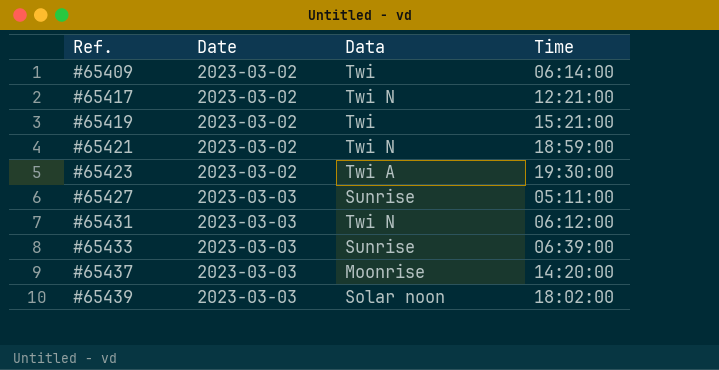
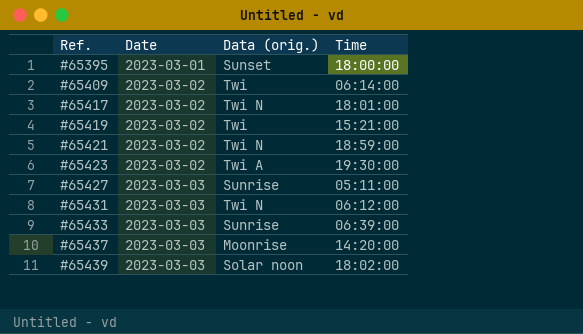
column name: Data -> Data (orig.)
row #65395: none -> 2023-03-01 | Sunset | 18:00:00
#65417 | Time: 12:21:00 -> 18:01:00

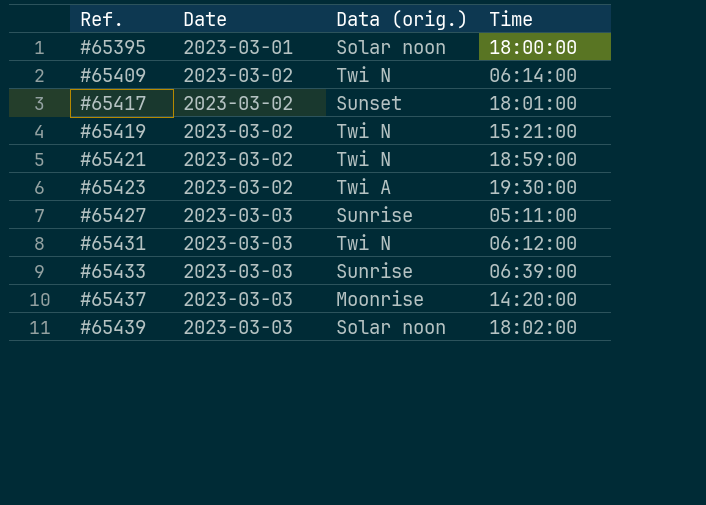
#65395 | Data (orig.): Sunset -> Solar noon
#65409 | Data (orig.): Twi -> Twi N
#65417 | Data (orig.): Twi N -> Sunset
#65419 | Data (orig.): Twi -> Twi N

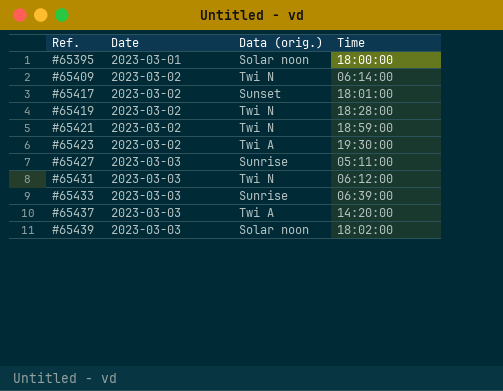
#65419 | Time: 15:21:00 -> 18:28:00
#65437 | Data (orig.): Moonrise -> Twi A

